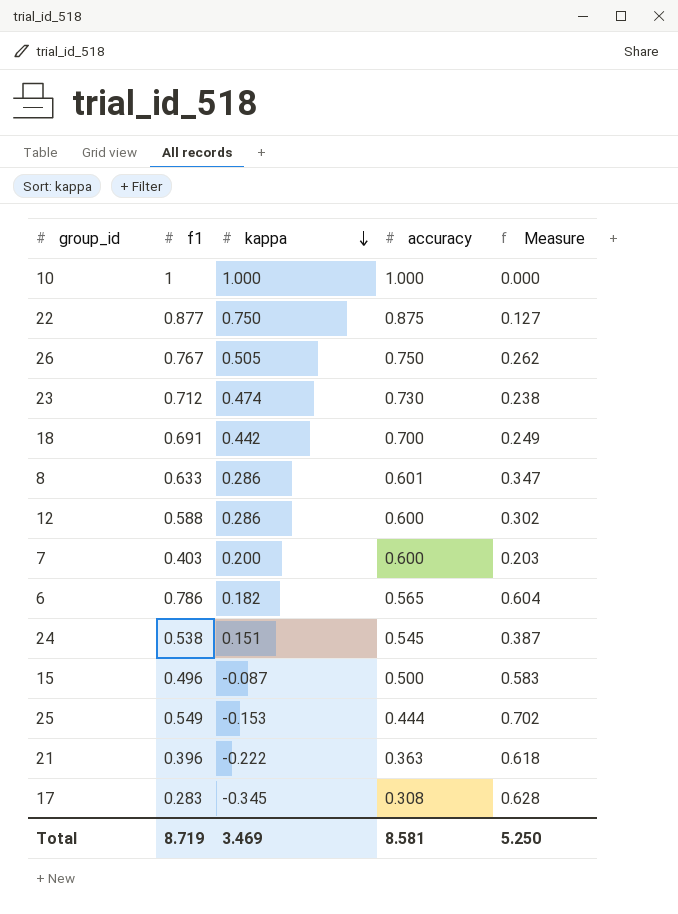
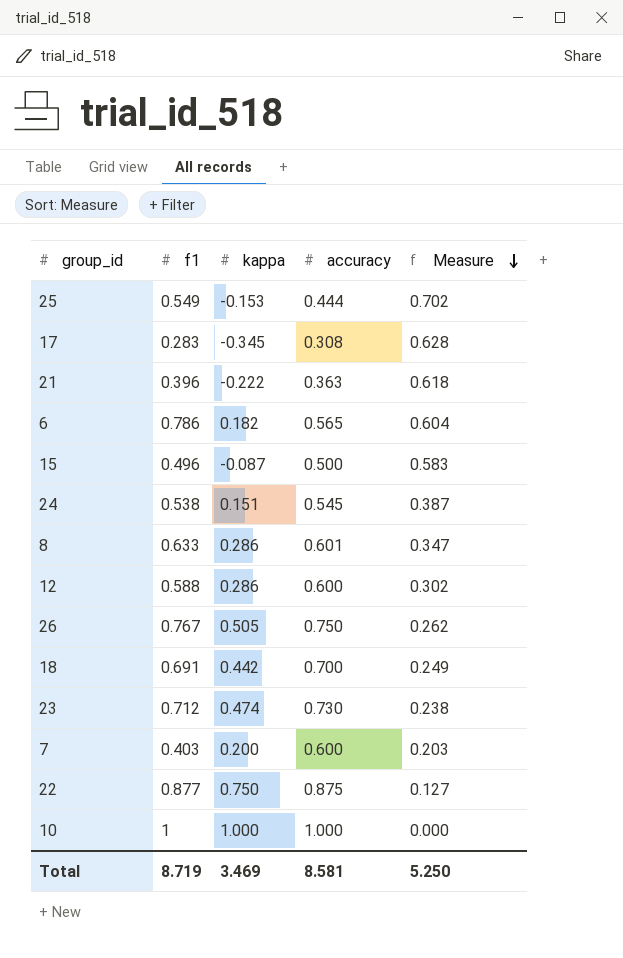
row order: kappa descending -> Measure descending

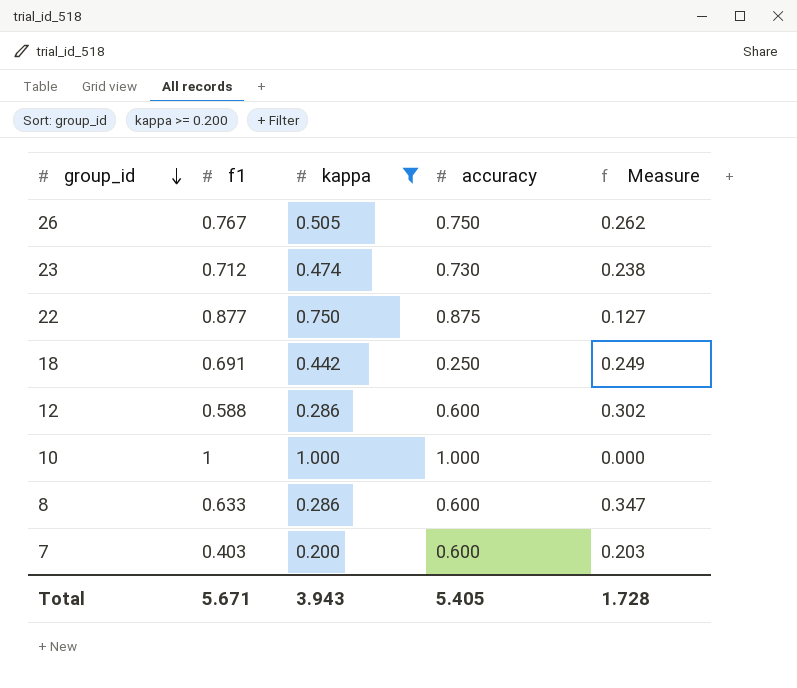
filter: none -> kappa >= 0.200
row order: Measure descending -> group_id descending
18 | accuracy: 0.700 -> 0.250
8 | accuracy: 0.601 -> 0.600
Total | f1: 8.719 -> 5.671
Total | kappa: 3.469 -> 3.943
Total | accuracy: 8.581 -> 5.405
Total | Measure: 5.250 -> 1.728

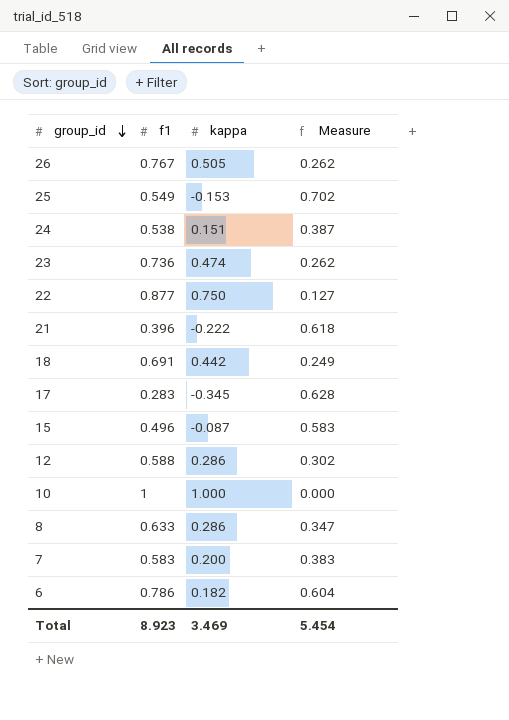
filter: kappa >= 0.200 -> none
column accuracy | position: 4 -> none
23 | f1: 0.712 -> 0.736
23 | Measure: 0.238 -> 0.262
7 | f1: 0.403 -> 0.583
7 | Measure: 0.203 -> 0.383
Total | f1: 5.671 -> 8.923
Total | kappa: 3.943 -> 3.469
Total | Measure: 1.728 -> 5.454

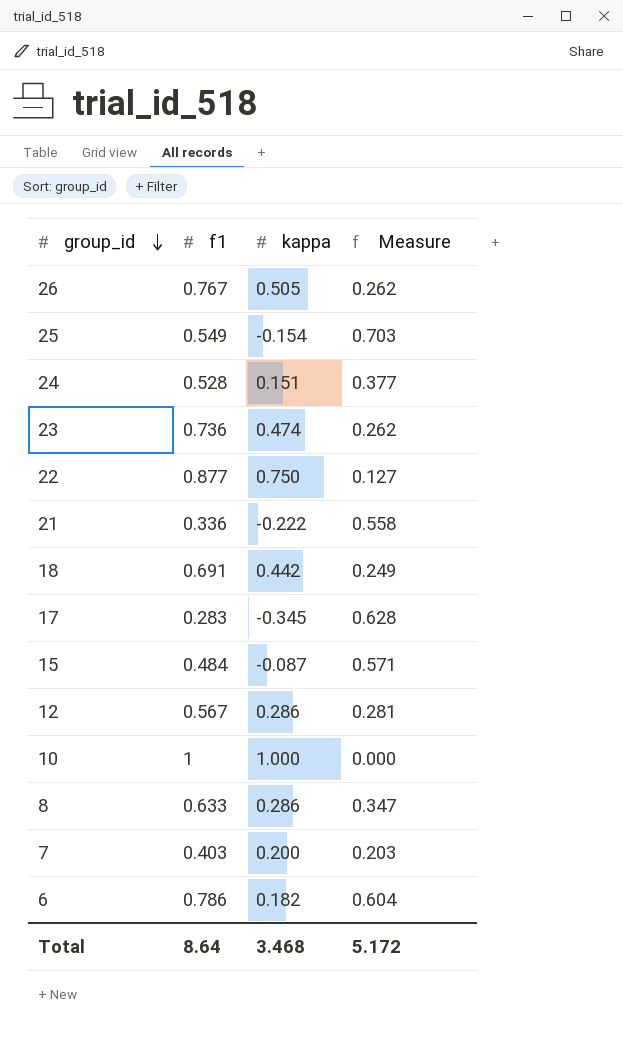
25 | kappa: -0.153 -> -0.154
25 | Measure: 0.702 -> 0.703
24 | f1: 0.538 -> 0.528
24 | Measure: 0.387 -> 0.377
21 | f1: 0.396 -> 0.336
21 | Measure: 0.618 -> 0.558
15 | f1: 0.496 -> 0.484
15 | Measure: 0.583 -> 0.571
12 | f1: 0.588 -> 0.567
12 | Measure: 0.302 -> 0.281
7 | f1: 0.583 -> 0.403
7 | Measure: 0.383 -> 0.203
Total | f1: 8.923 -> 8.64
Total | kappa: 3.469 -> 3.468
Total | Measure: 5.454 -> 5.172

